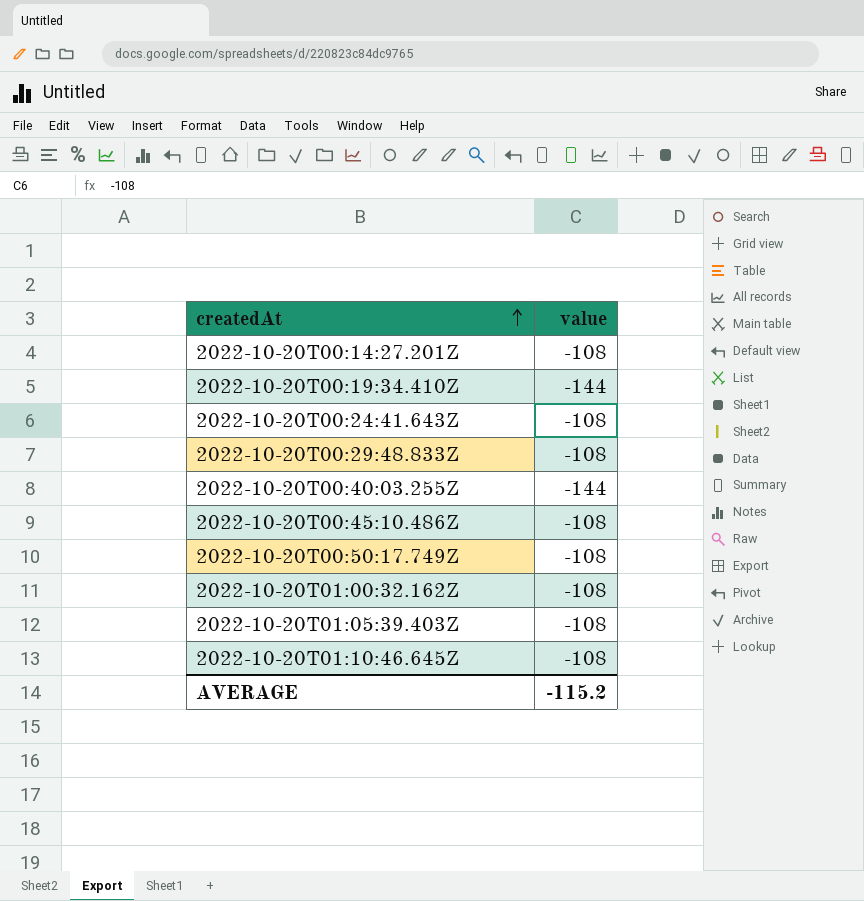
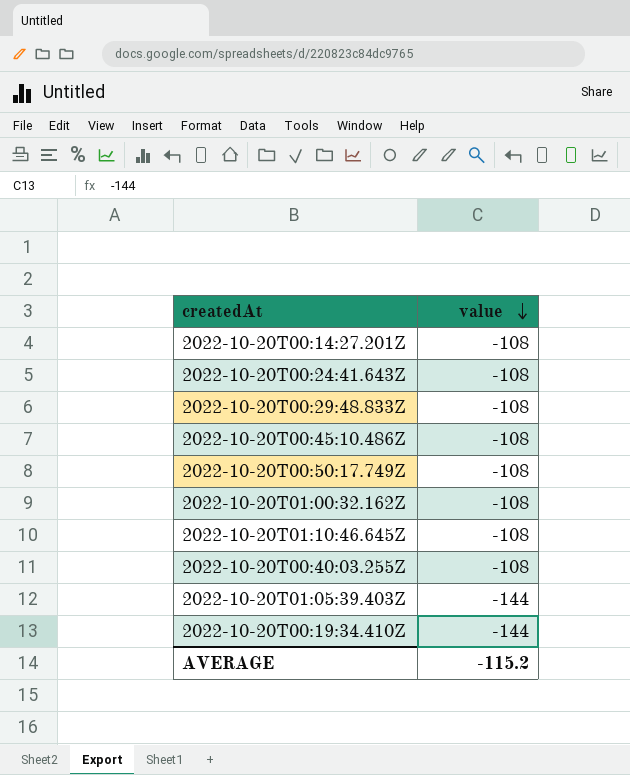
row order: createdAt ascending -> value descending
2022-10-20T00:40:03.255Z | value: -144 -> -108
2022-10-20T01:05:39.403Z | value: -108 -> -144

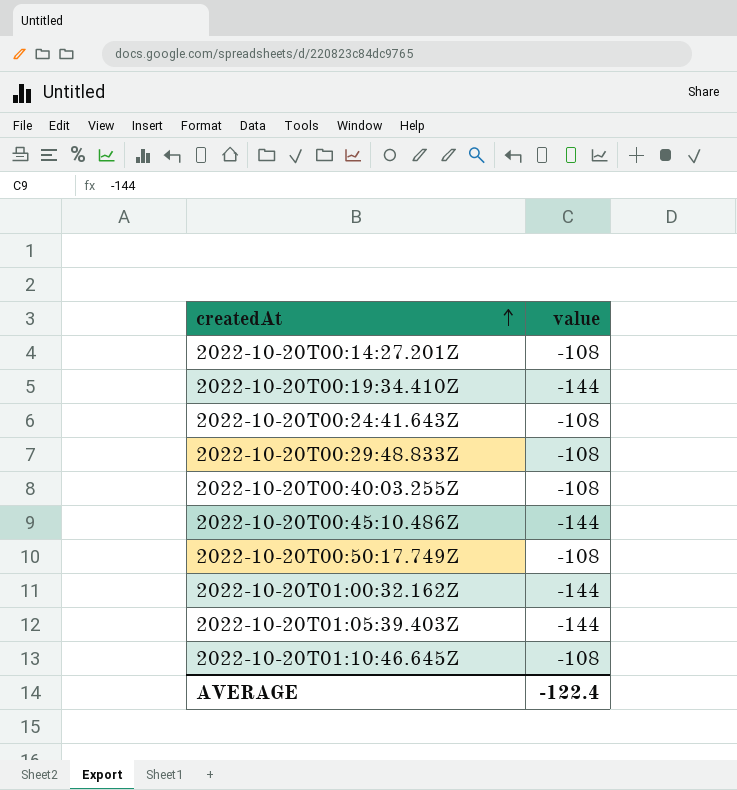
row order: value descending -> createdAt ascending
2022-10-20T00:45:10.486Z | value: -108 -> -144
2022-10-20T01:00:32.162Z | value: -108 -> -144
AVERAGE | value: -115.2 -> -122.4

